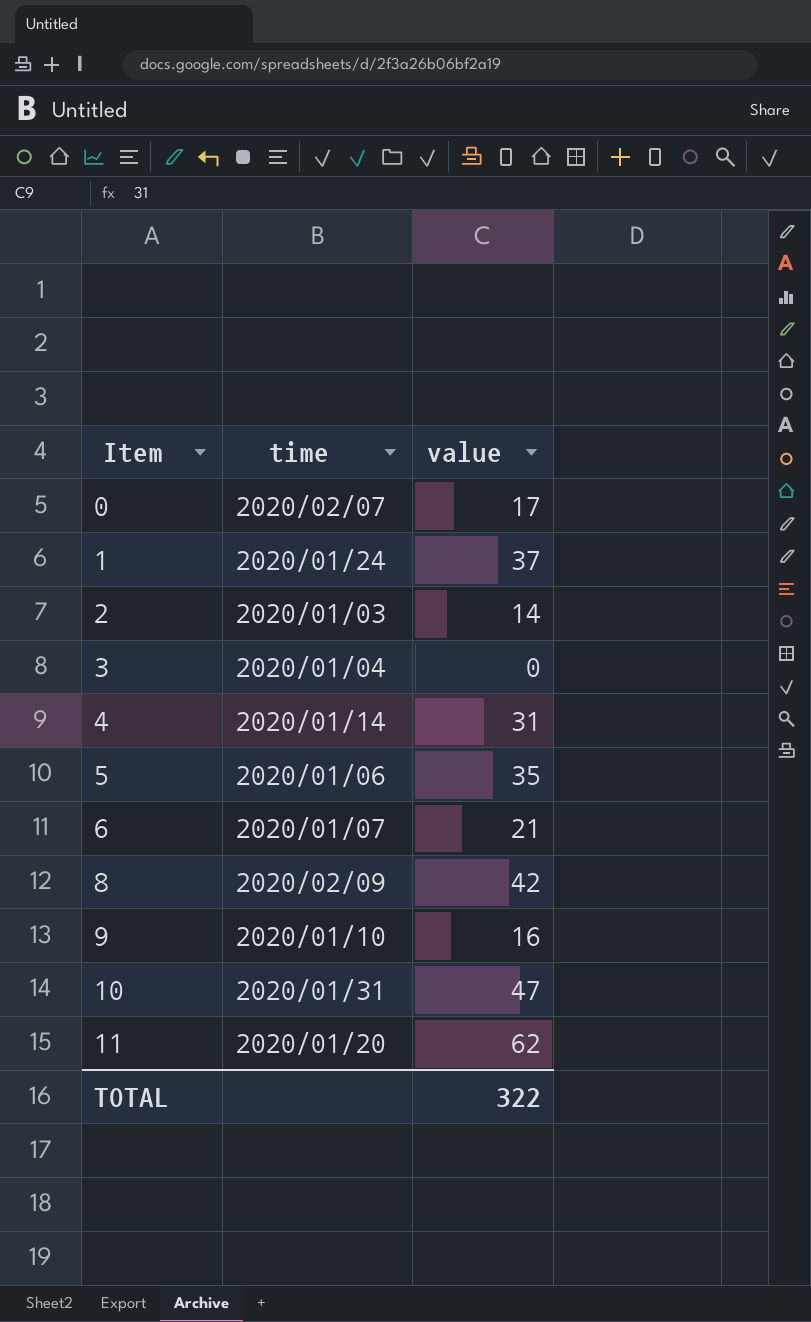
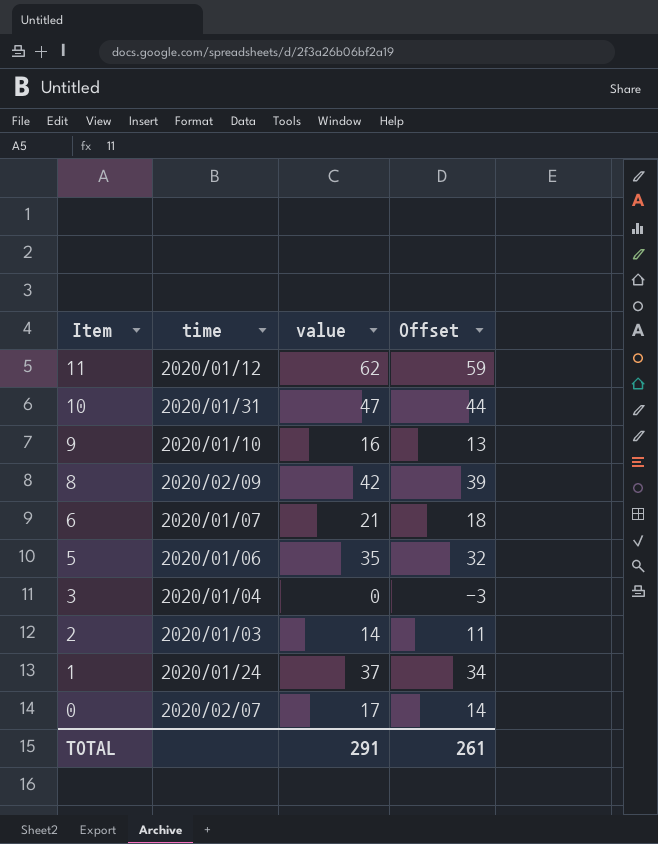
row order: Item ascending -> Item descending
column Offset | formula: none -> [value] - 3
row 4: 2020/01/14 | 31 -> none
11 | time: 2020/01/20 -> 2020/01/12
TOTAL | value: 322 -> 291

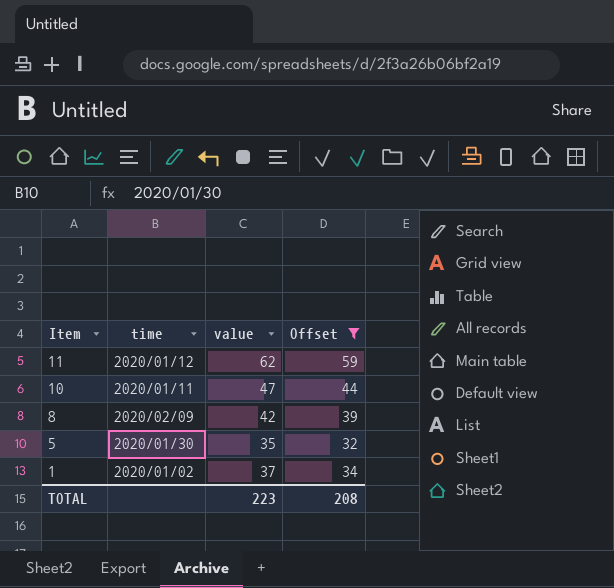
filter: none -> Offset >= 32
10 | time: 2020/01/31 -> 2020/01/11
5 | time: 2020/01/06 -> 2020/01/30
1 | time: 2020/01/24 -> 2020/01/02
TOTAL | value: 291 -> 223
TOTAL | Offset: 261 -> 208

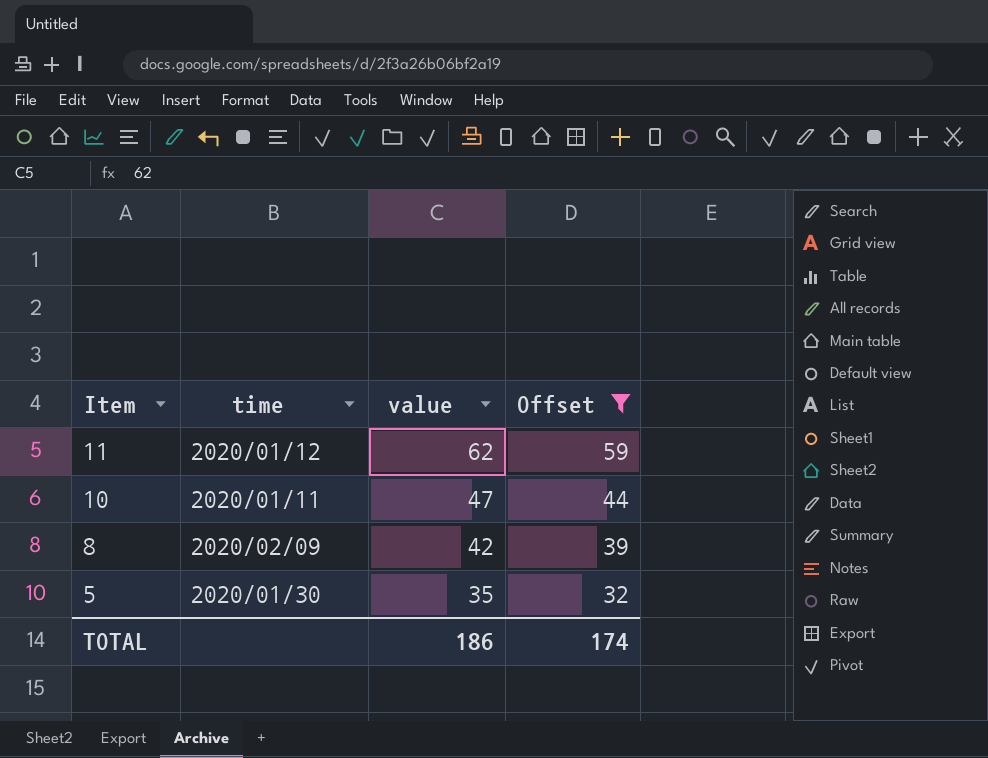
row 1: 2020/01/02 | 37 | 34 -> none
TOTAL | value: 223 -> 186
TOTAL | Offset: 208 -> 174

